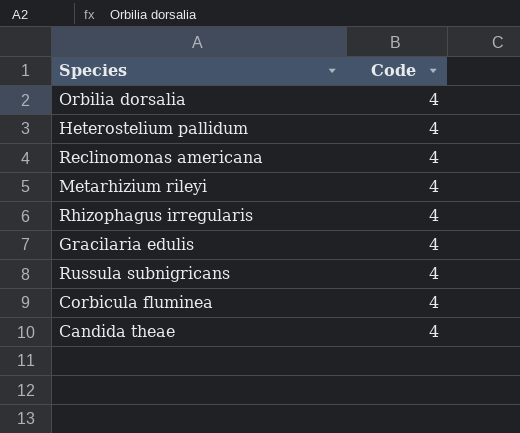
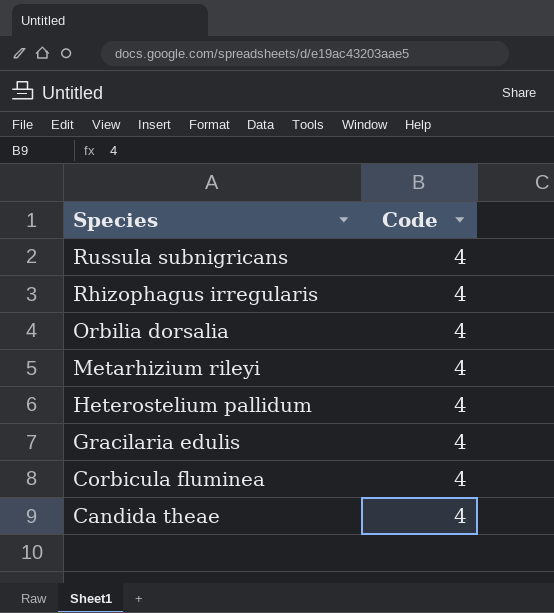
row order: none -> Species descending
row Reclinomonas americana: 4 -> none

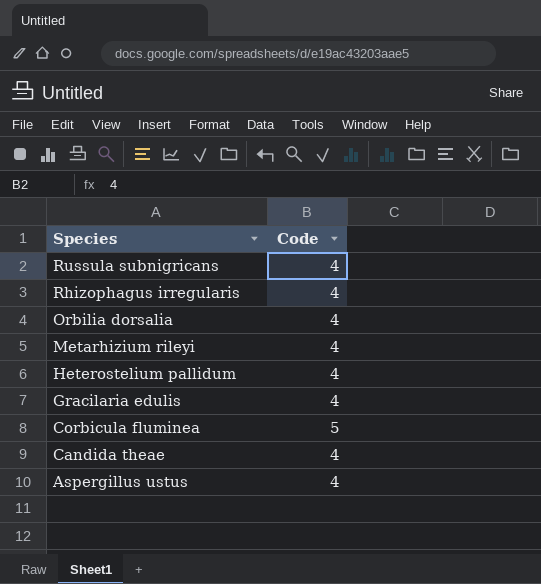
Corbicula fluminea | Code: 4 -> 5
row Aspergillus ustus: none -> 4

